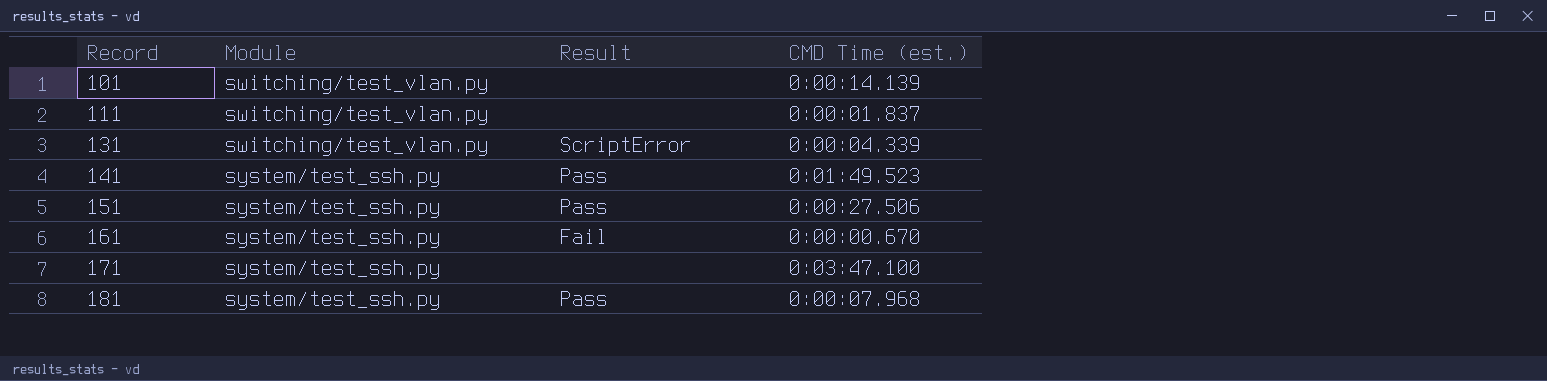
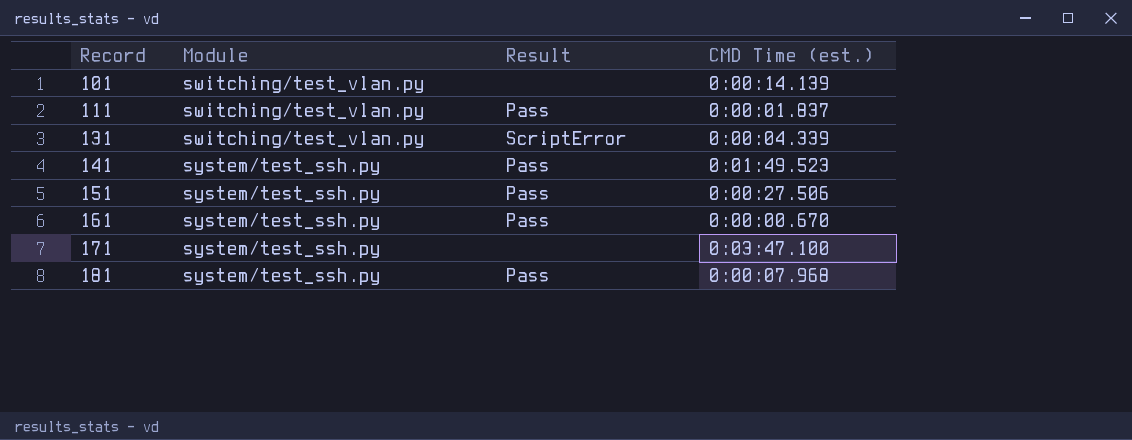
111 | Result: none -> Pass
161 | Result: Fail -> Pass

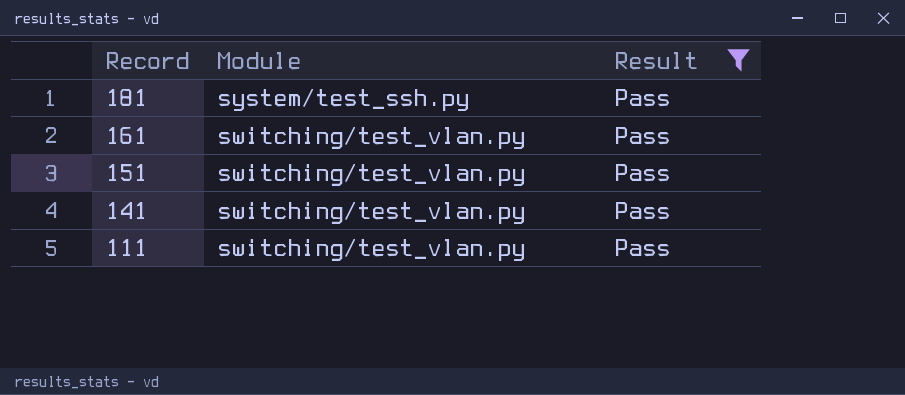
filter: none -> Result = Pass
row order: Record ascending -> Record descending
column CMD Time (est.) | position: 4 -> none
161 | Module: system/test_ssh.py -> switching/test_vlan.py
151 | Module: system/test_ssh.py -> switching/test_vlan.py
141 | Module: system/test_ssh.py -> switching/test_vlan.py

